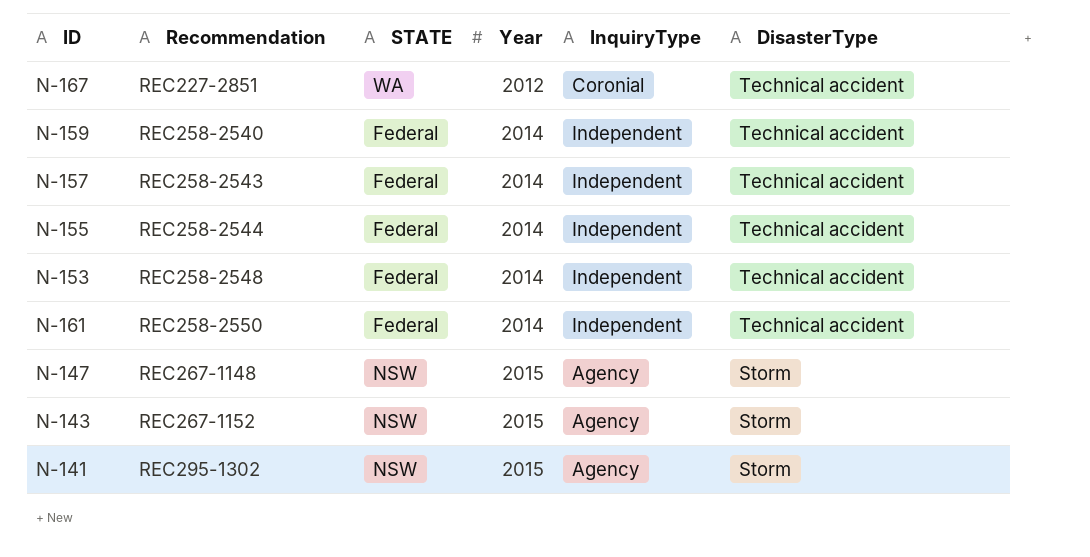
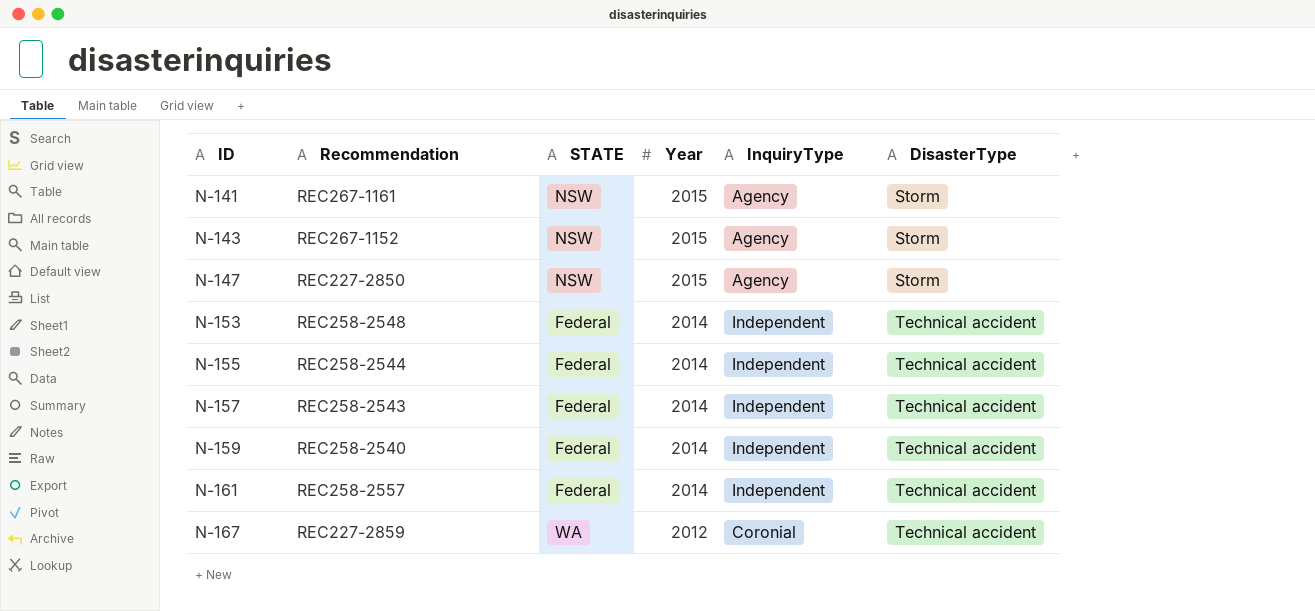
row order: Recommendation ascending -> ID ascending
N-141 | Recommendation: REC295-1302 -> REC267-1161
N-147 | Recommendation: REC267-1148 -> REC227-2850
N-161 | Recommendation: REC258-2550 -> REC258-2557
N-167 | Recommendation: REC227-2851 -> REC227-2859

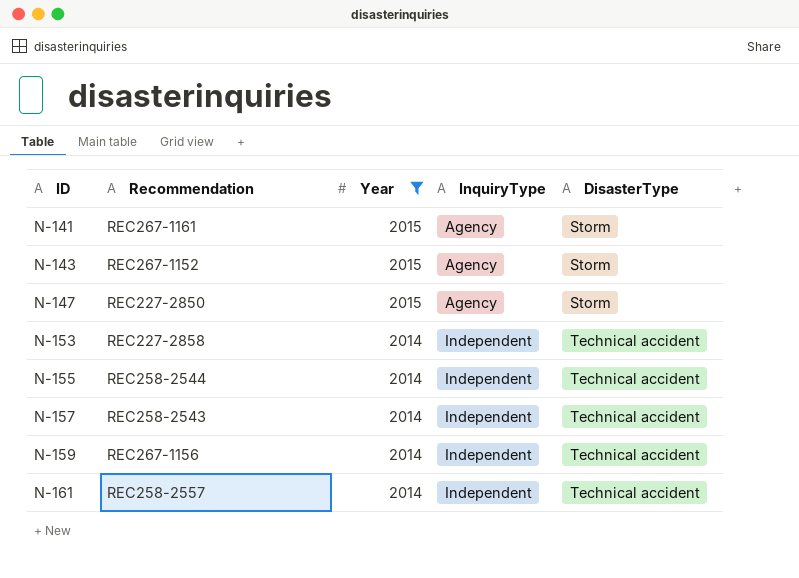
filter: none -> Year != 2012
column STATE | position: 3 -> none
N-153 | Recommendation: REC258-2548 -> REC227-2858
N-159 | Recommendation: REC258-2540 -> REC267-1156

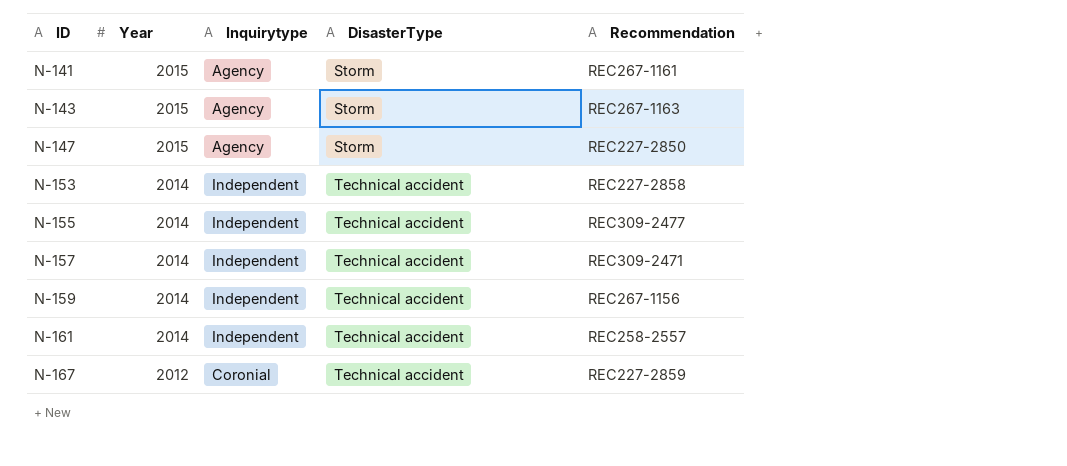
filter: Year != 2012 -> none
column name: InquiryType -> Inquirytype
column Recommendation | position: 2 -> 5
N-143 | Recommendation: REC267-1152 -> REC267-1163
N-155 | Recommendation: REC258-2544 -> REC309-2477
N-157 | Recommendation: REC258-2543 -> REC309-2471

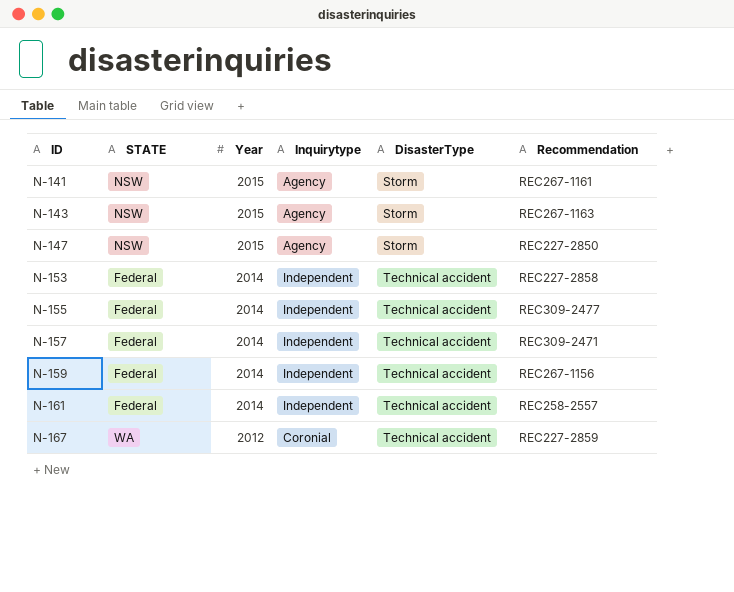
column STATE | position: none -> 2

